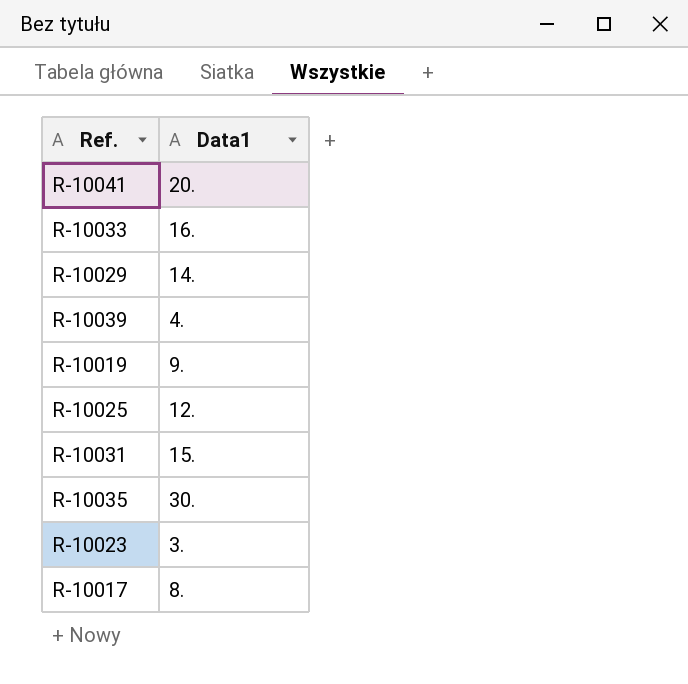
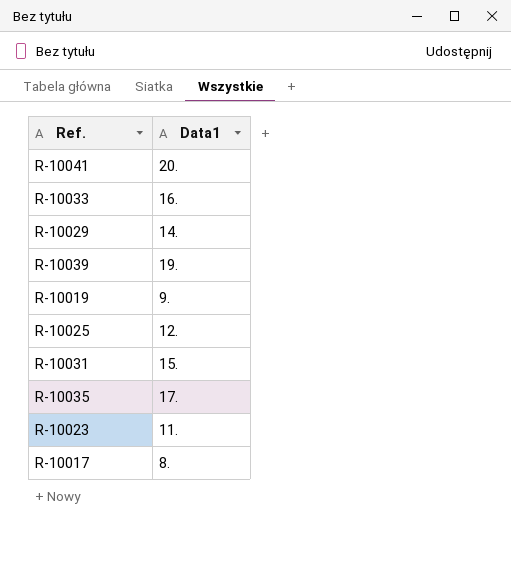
R-10039 | Data1: 4. -> 19.
R-10035 | Data1: 30. -> 17.
R-10023 | Data1: 3. -> 11.

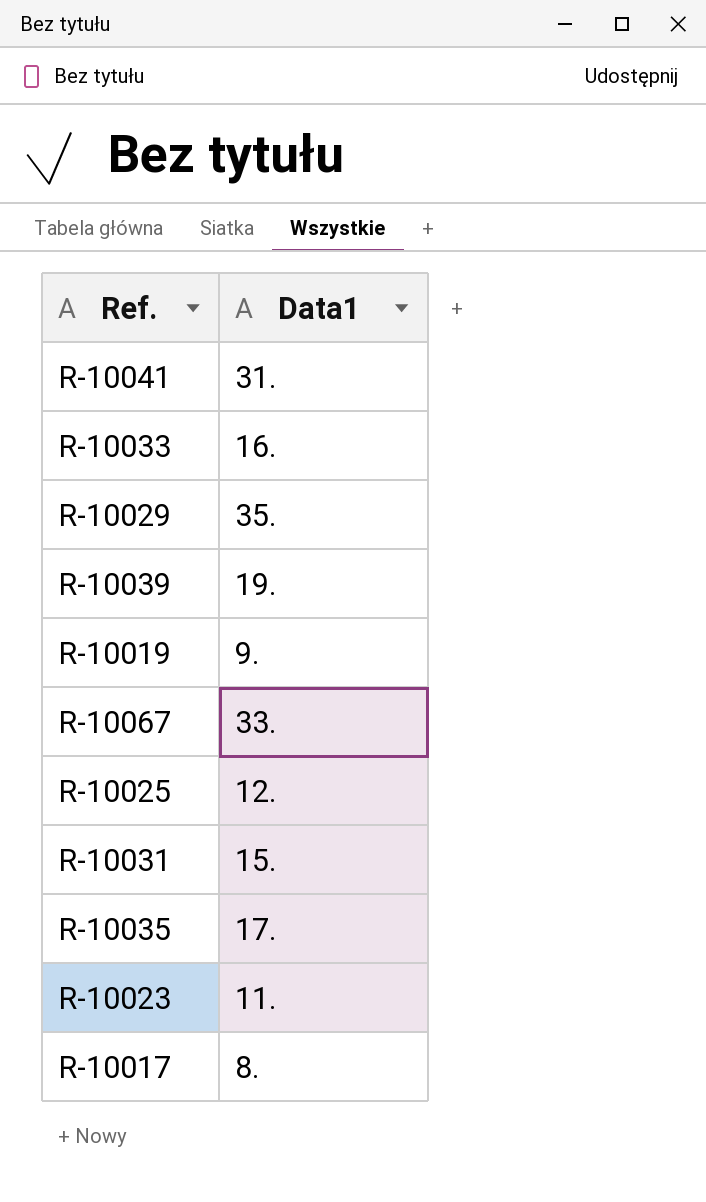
R-10041 | Data1: 20. -> 31.
R-10029 | Data1: 14. -> 35.
row R-10067: none -> 33.

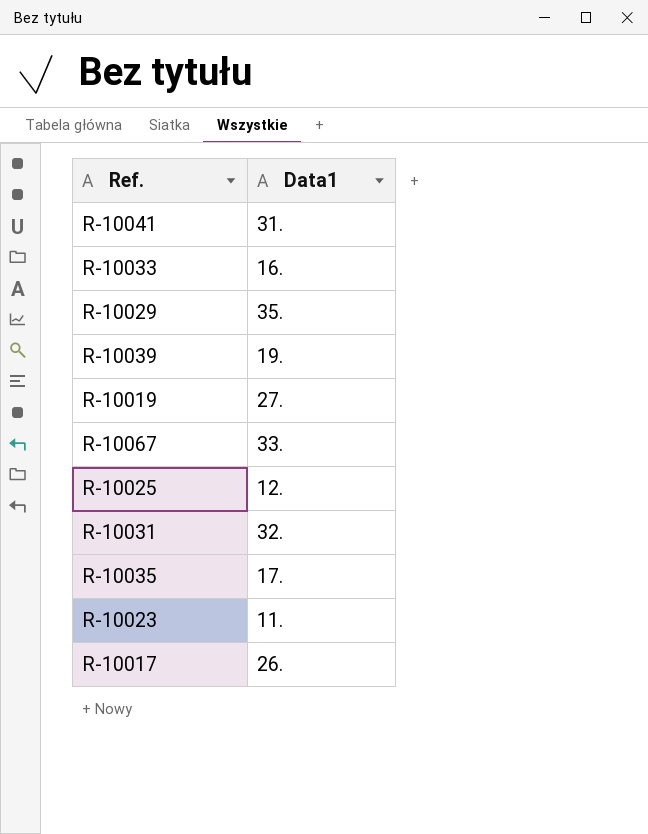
R-10019 | Data1: 9. -> 27.
R-10031 | Data1: 15. -> 32.
R-10017 | Data1: 8. -> 26.

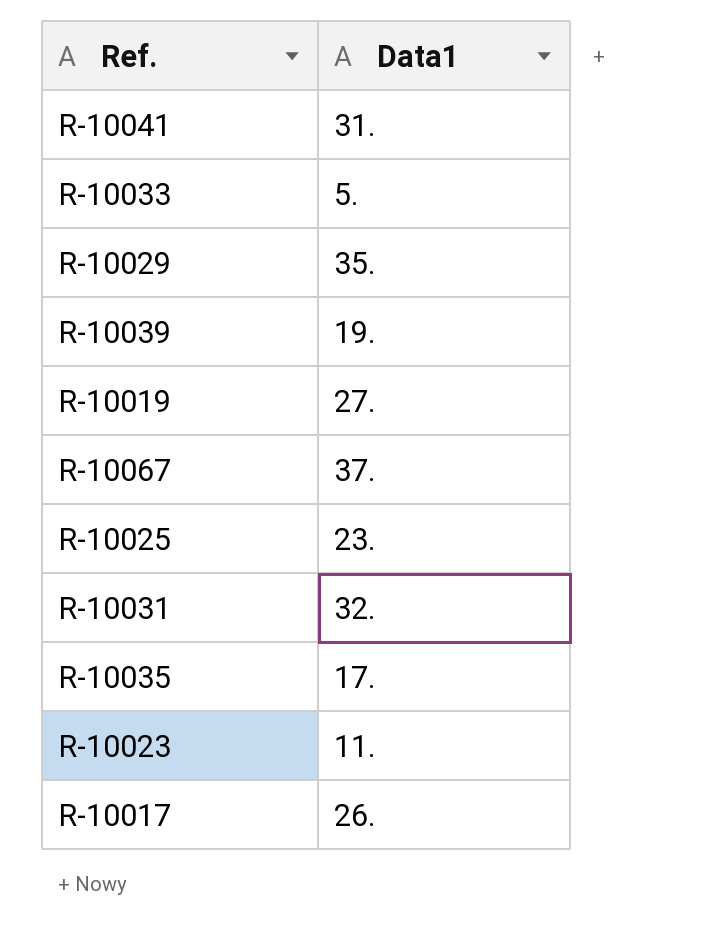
R-10033 | Data1: 16. -> 5.
R-10067 | Data1: 33. -> 37.
R-10025 | Data1: 12. -> 23.

